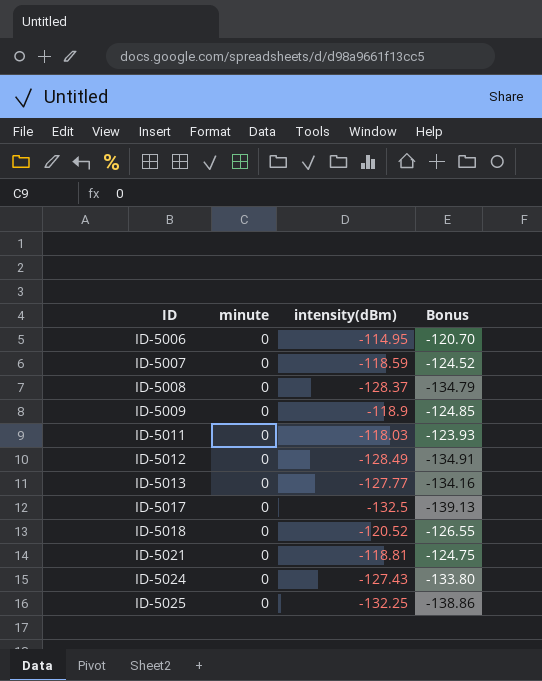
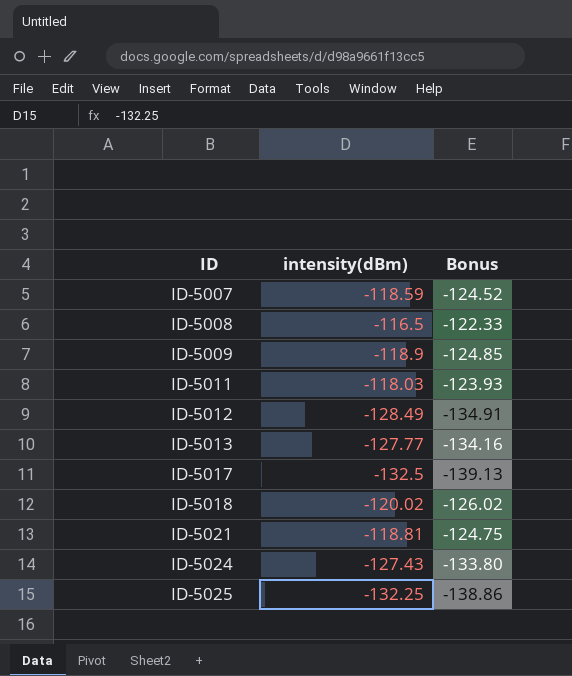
column minute | position: 2 -> none
row ID-5006: 0 | -114.95 | -120.70 -> none
ID-5008 | intensity(dBm): -128.37 -> -116.5
ID-5008 | Bonus: -134.79 -> -122.33
ID-5018 | intensity(dBm): -120.52 -> -120.02
ID-5018 | Bonus: -126.55 -> -126.02

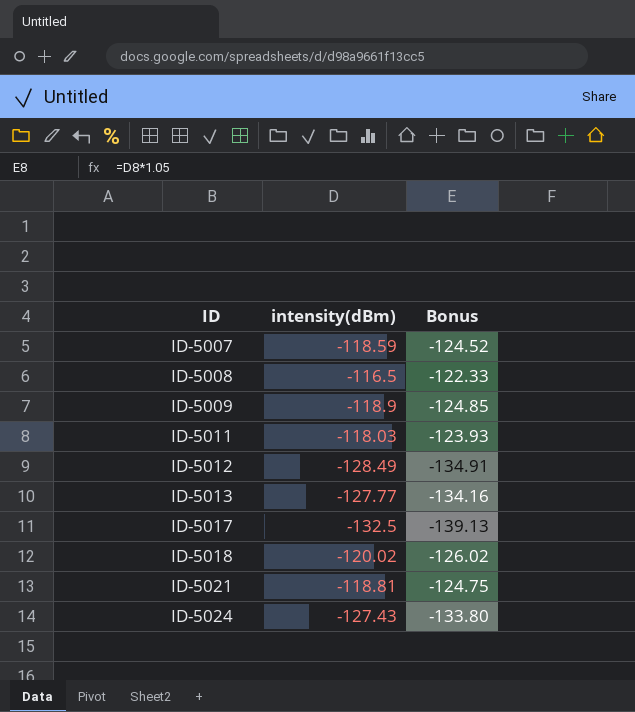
row ID-5025: -132.25 | -138.86 -> none

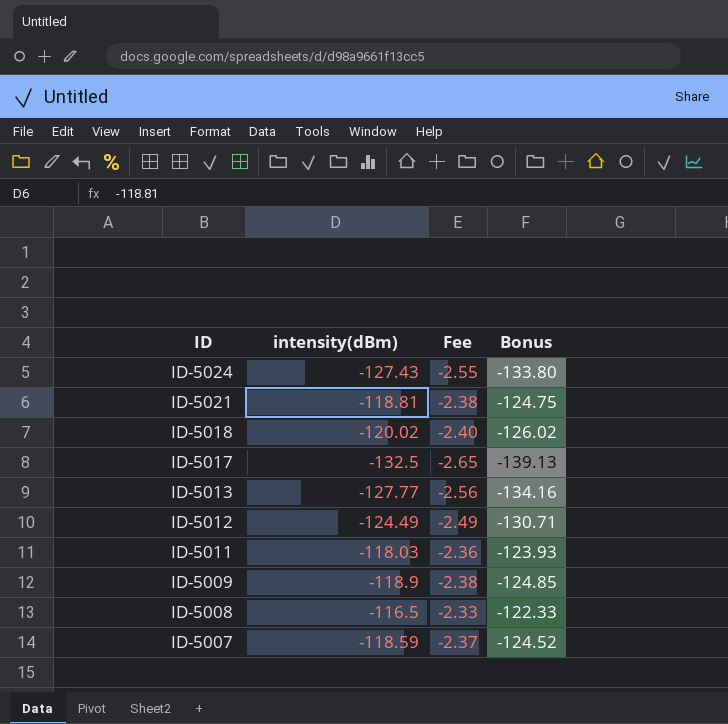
row order: ID ascending -> ID descending
column Fee | formula: none -> [intensity(dBm)] * 0.02
ID-5012 | intensity(dBm): -128.49 -> -124.49
ID-5012 | Bonus: -134.91 -> -130.71

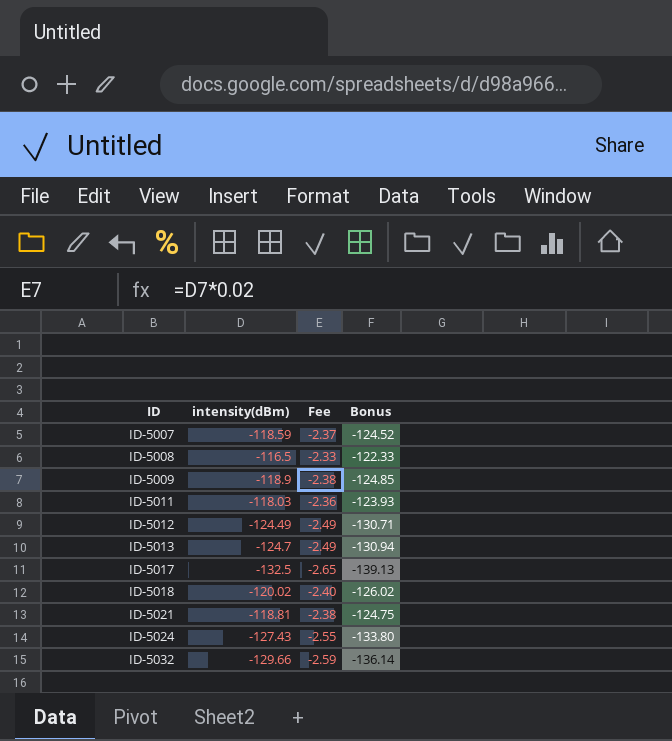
row order: ID descending -> ID ascending
ID-5013 | intensity(dBm): -127.77 -> -124.7
ID-5013 | Fee: -2.56 -> -2.49
ID-5013 | Bonus: -134.16 -> -130.94
row ID-5032: none -> -129.66 | -2.59 | -136.14

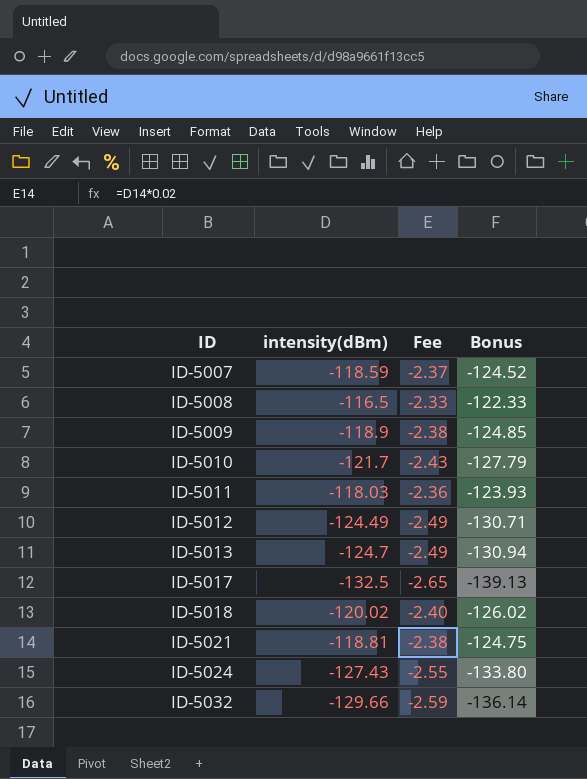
row ID-5010: none -> -121.7 | -2.43 | -127.79

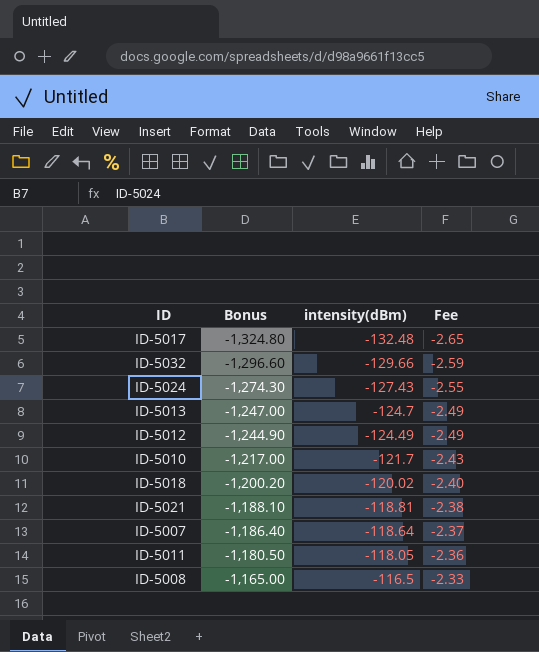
row order: ID ascending -> Bonus ascending
column Bonus | formula: [intensity(dBm)] * 1.05 -> [intensity(dBm)] * 10
column Bonus | position: 4 -> 2
row ID-5009: -118.9 | -2.38 | -124.85 -> none
ID-5017 | intensity(dBm): -132.5 -> -132.48
ID-5007 | intensity(dBm): -118.59 -> -118.64
ID-5011 | intensity(dBm): -118.03 -> -118.05

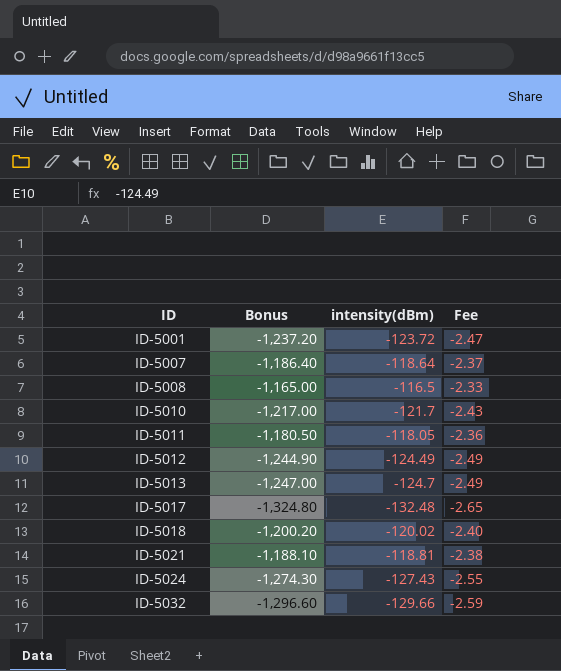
row order: Bonus ascending -> ID ascending
row ID-5001: none -> -1,237.20 | -123.72 | -2.47

